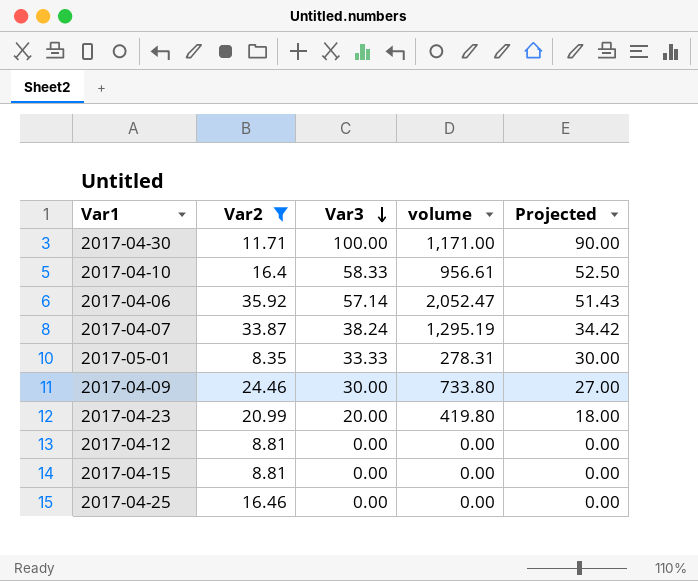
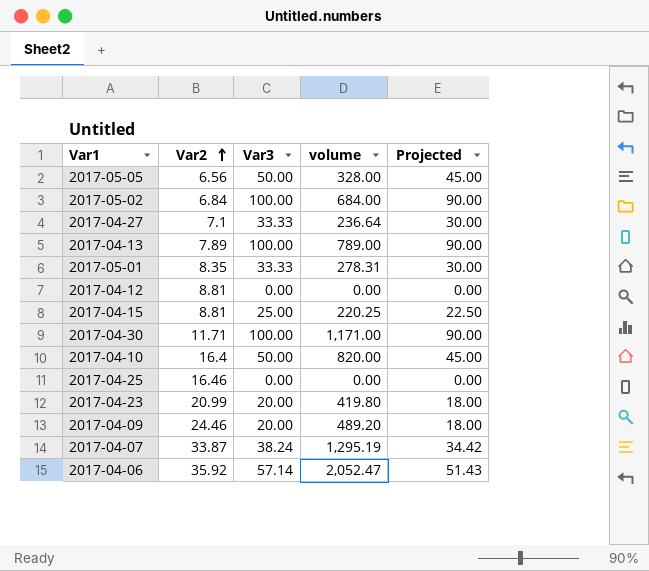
filter: Var2 >= 8.35 -> none
row order: Var3 descending -> Var2 ascending
2017-04-15 | Var3: 0.00 -> 25.00
2017-04-15 | volume: 0.00 -> 220.25
2017-04-15 | Projected: 0.00 -> 22.50
2017-04-10 | Var3: 58.33 -> 50.00
2017-04-10 | volume: 956.61 -> 820.00
2017-04-10 | Projected: 52.50 -> 45.00
2017-04-09 | Var3: 30.00 -> 20.00
2017-04-09 | volume: 733.80 -> 489.20
2017-04-09 | Projected: 27.00 -> 18.00

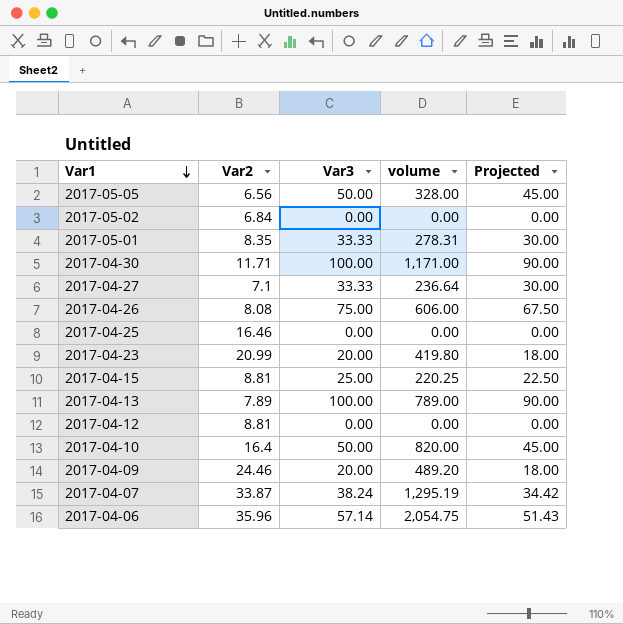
row order: Var2 ascending -> Var1 descending
2017-05-02 | Var3: 100.00 -> 0.00
2017-05-02 | volume: 684.00 -> 0.00
2017-05-02 | Projected: 90.00 -> 0.00
row 2017-04-26: none -> 8.08 | 75.00 | 606.00 | 67.50
2017-04-06 | Var2: 35.92 -> 35.96
2017-04-06 | volume: 2,052.47 -> 2,054.75

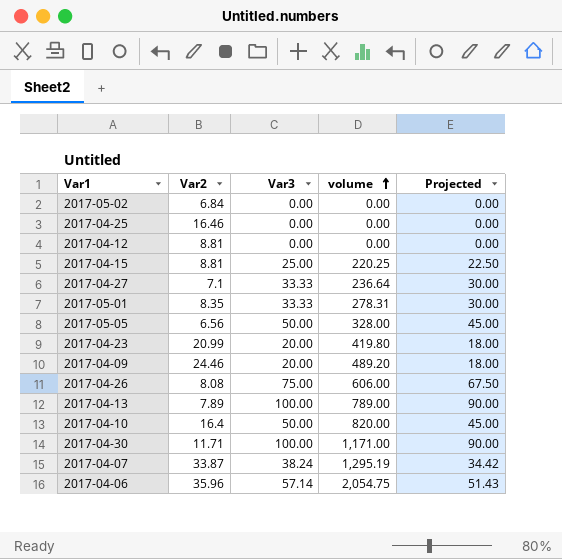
row order: Var1 descending -> volume ascending

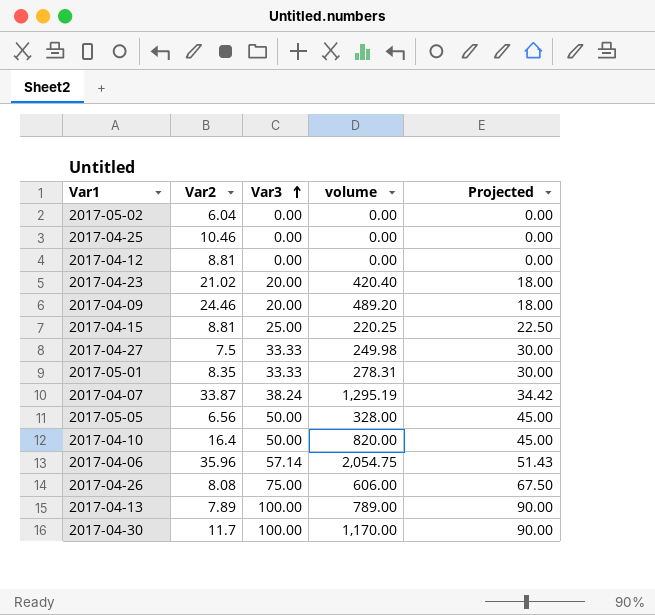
row order: volume ascending -> Var3 ascending
2017-05-02 | Var2: 6.84 -> 6.04
2017-04-25 | Var2: 16.46 -> 10.46
2017-04-23 | Var2: 20.99 -> 21.02
2017-04-23 | volume: 419.80 -> 420.40
2017-04-27 | Var2: 7.1 -> 7.5
2017-04-27 | volume: 236.64 -> 249.98
2017-04-30 | Var2: 11.71 -> 11.7
2017-04-30 | volume: 1,171.00 -> 1,170.00

